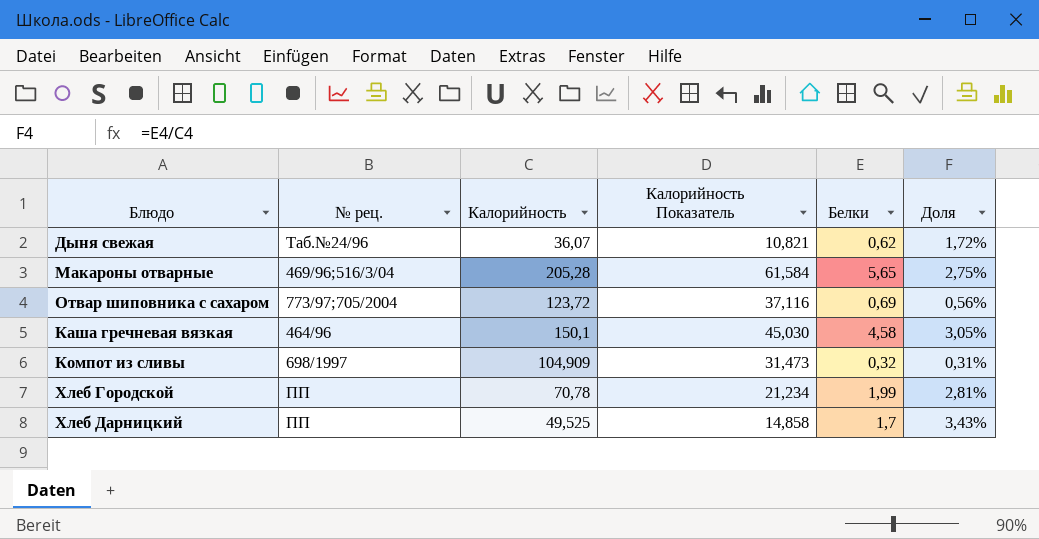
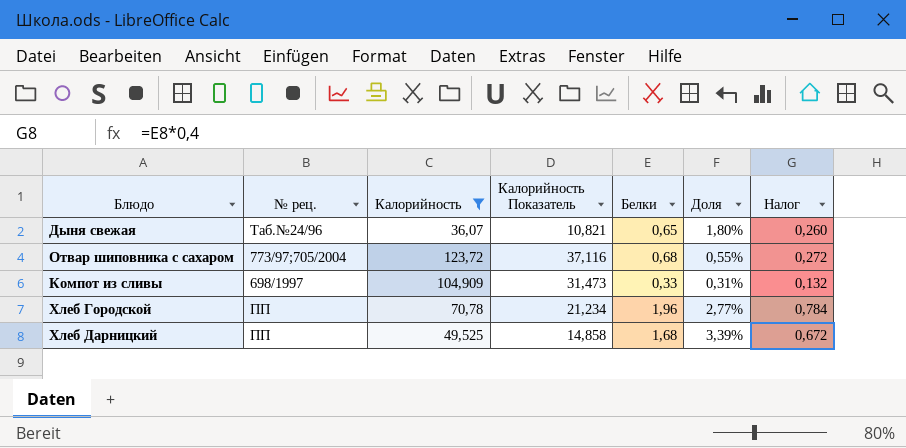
filter: none -> Калорийность <= 123,72
column Налог | formula: none -> [Белки] * 0,4
Дыня свежая | Белки: 0,62 -> 0,65
Дыня свежая | Доля: 1,72% -> 1,80%
Отвар шиповника с сахаром | Белки: 0,69 -> 0,68
Отвар шиповника с сахаром | Доля: 0,56% -> 0,55%
Компот из сливы | Белки: 0,32 -> 0,33
Хлеб Городской | Белки: 1,99 -> 1,96
Хлеб Городской | Доля: 2,81% -> 2,77%
Хлеб Дарницкий | Белки: 1,7 -> 1,68
Хлеб Дарницкий | Доля: 3,43% -> 3,39%

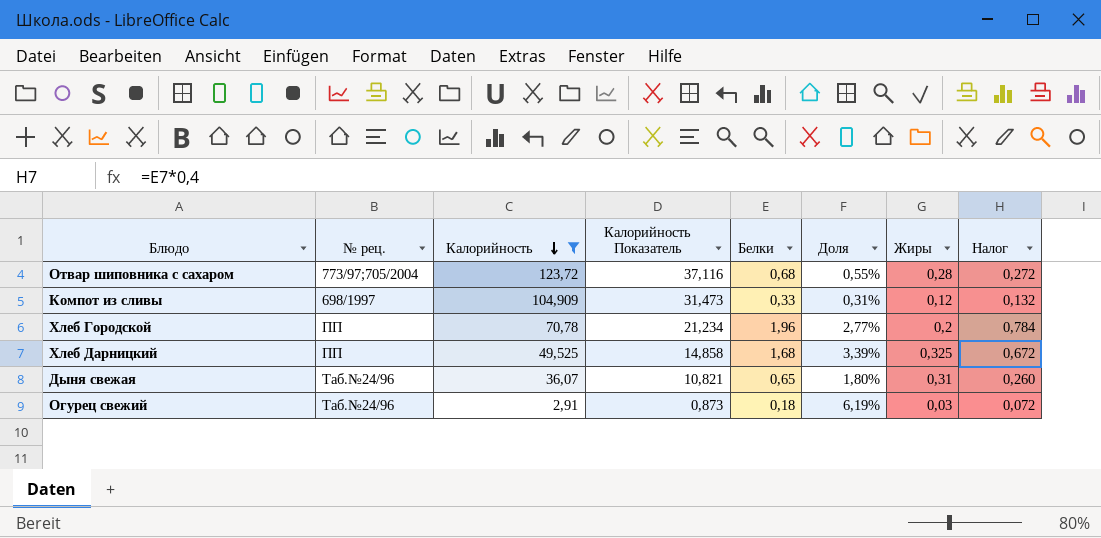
row order: none -> Калорийность descending
column Жиры | position: none -> 7
row Огурец свежий: none -> Таб.№24/96 | 2,91 | 0,873 | 0,18 | 6,19% | 0,03 | 0,072

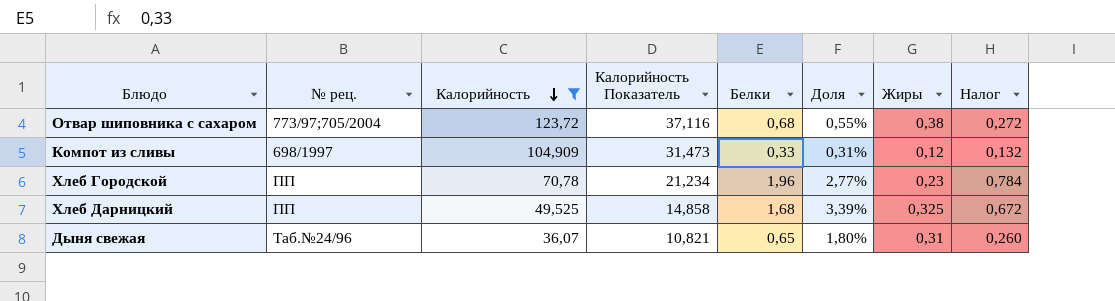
row Огурец свежий: Таб.№24/96 | 2,91 | 0,873 | 0,18 | 6,19% | 0,03 | 0,072 -> none
Отвар шиповника с сахаром | Жиры: 0,28 -> 0,38
Хлеб Городской | Жиры: 0,2 -> 0,23

